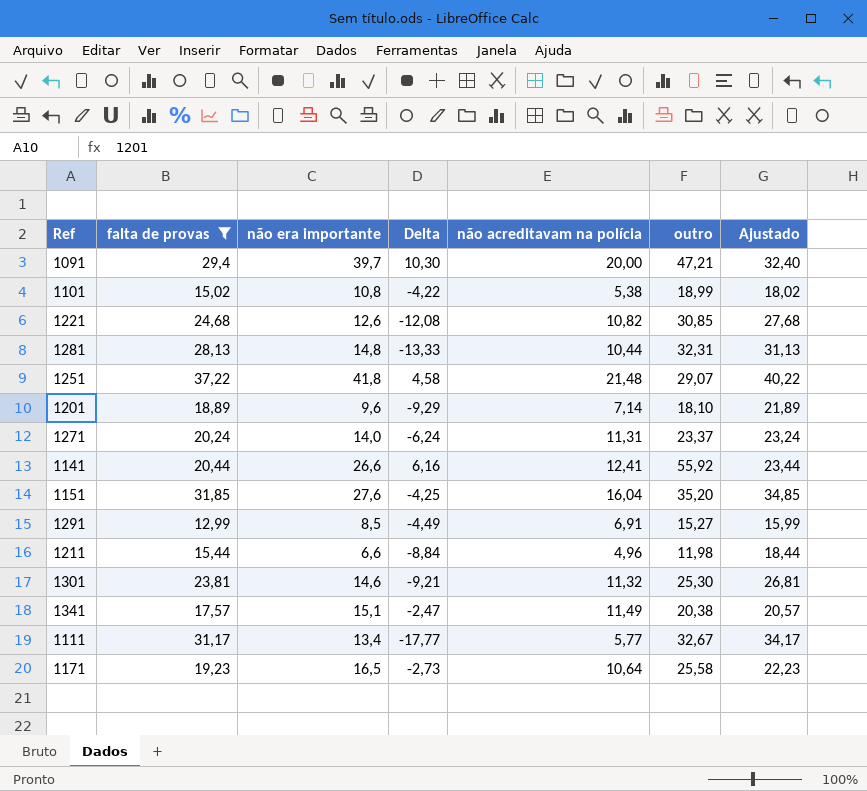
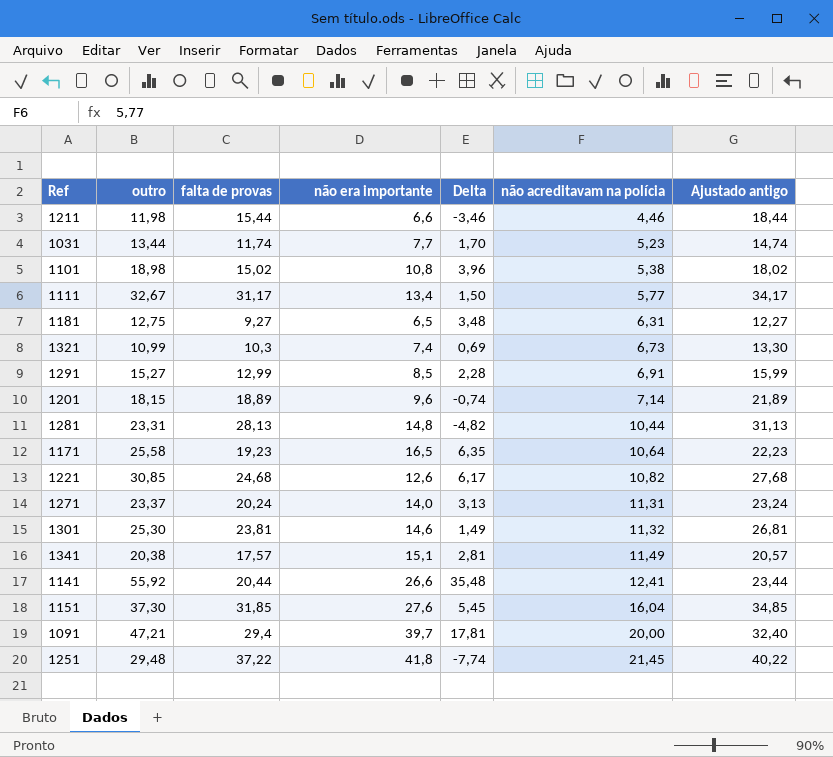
filter: falta de provas >= 12,99 -> none
row order: none -> não acreditavam na polícia ascending
column outro | position: 6 -> 2
column Delta | formula: [não era importante] - [falta de provas] -> [outro] - [falta de provas]
column name: Ajustado -> Ajustado antigo
1211 | não acreditavam na polícia: 4,96 -> 4,46
1101 | outro: 18,99 -> 18,98
1201 | outro: 18,10 -> 18,15
1281 | outro: 32,31 -> 23,31
1151 | outro: 35,20 -> 37,30
1251 | outro: 29,07 -> 29,48
1251 | não acreditavam na polícia: 21,48 -> 21,45

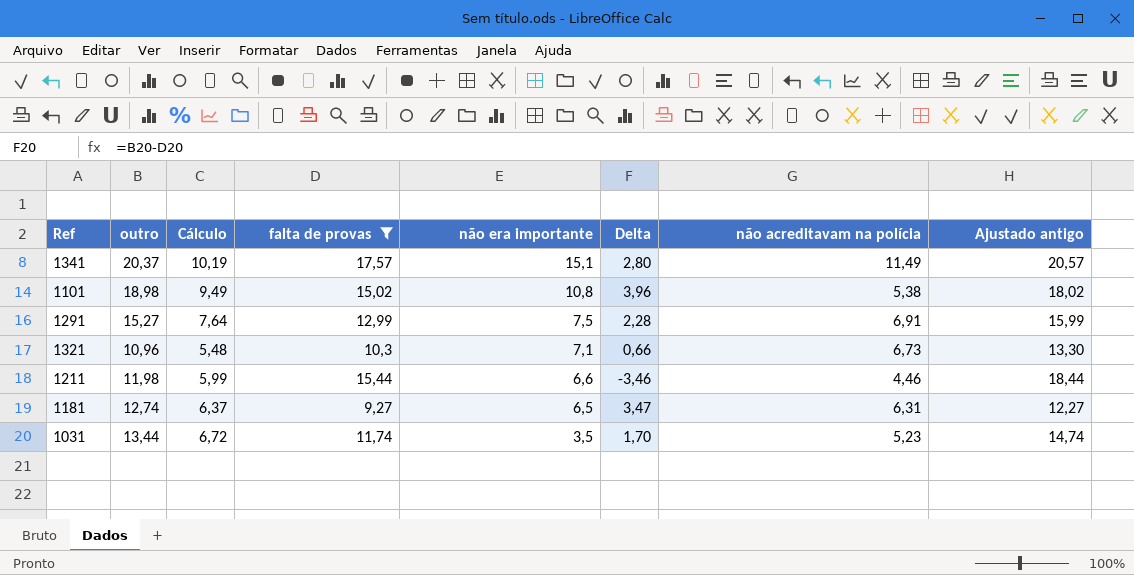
filter: none -> falta de provas <= 17,57
row order: não acreditavam na polícia ascending -> não era importante descending
column Cálculo | formula: none -> [outro] * 0,5
1341 | outro: 20,38 -> 20,37
1341 | Delta: 2,81 -> 2,80
1291 | não era importante: 8,5 -> 7,5
1321 | outro: 10,99 -> 10,96
1321 | não era importante: 7,4 -> 7,1
1321 | Delta: 0,69 -> 0,66
1181 | outro: 12,75 -> 12,74
1181 | Delta: 3,48 -> 3,47
1031 | não era importante: 7,7 -> 3,5

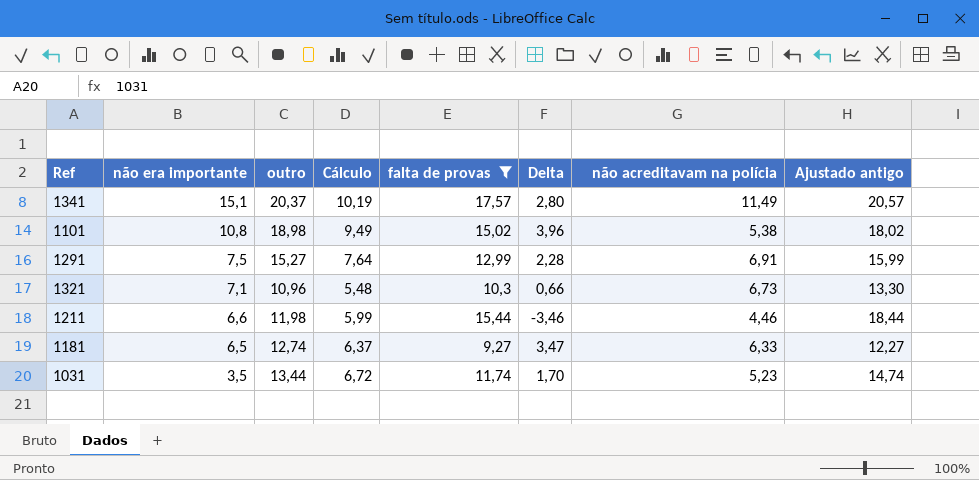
column não era importante | position: 5 -> 2
1181 | não acreditavam na polícia: 6,31 -> 6,33

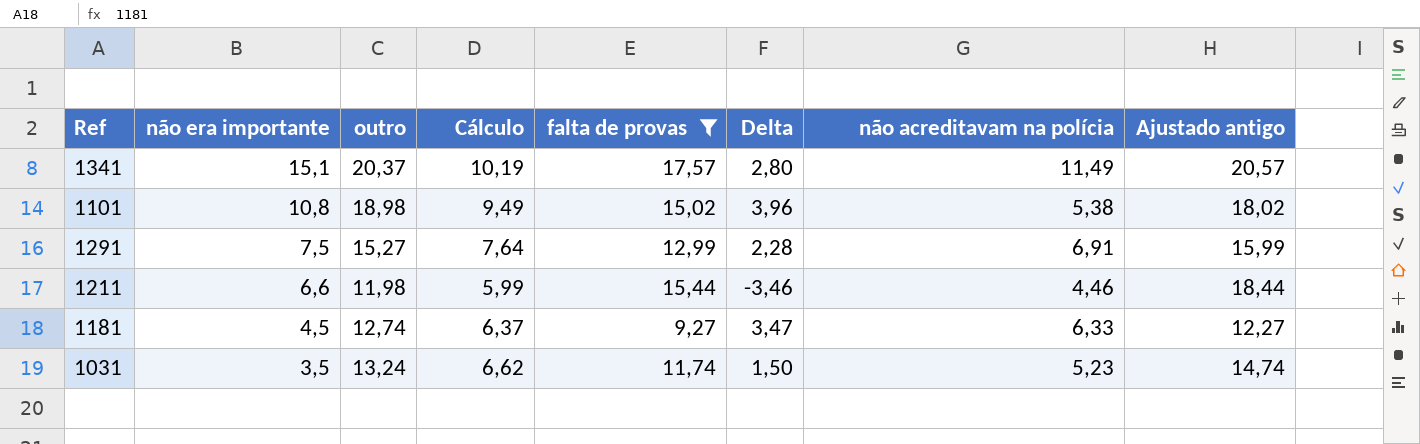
row 1321: 7,1 | 10,96 | 5,48 | 10,3 | 0,66 | 6,73 | 13,30 -> none
1181 | não era importante: 6,5 -> 4,5
1031 | outro: 13,44 -> 13,24
1031 | Cálculo: 6,72 -> 6,62
1031 | Delta: 1,70 -> 1,50

